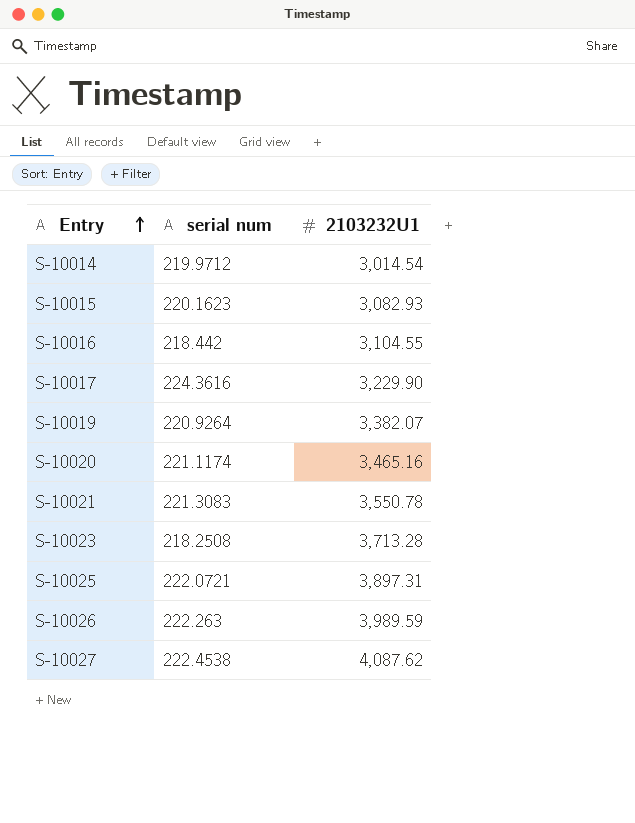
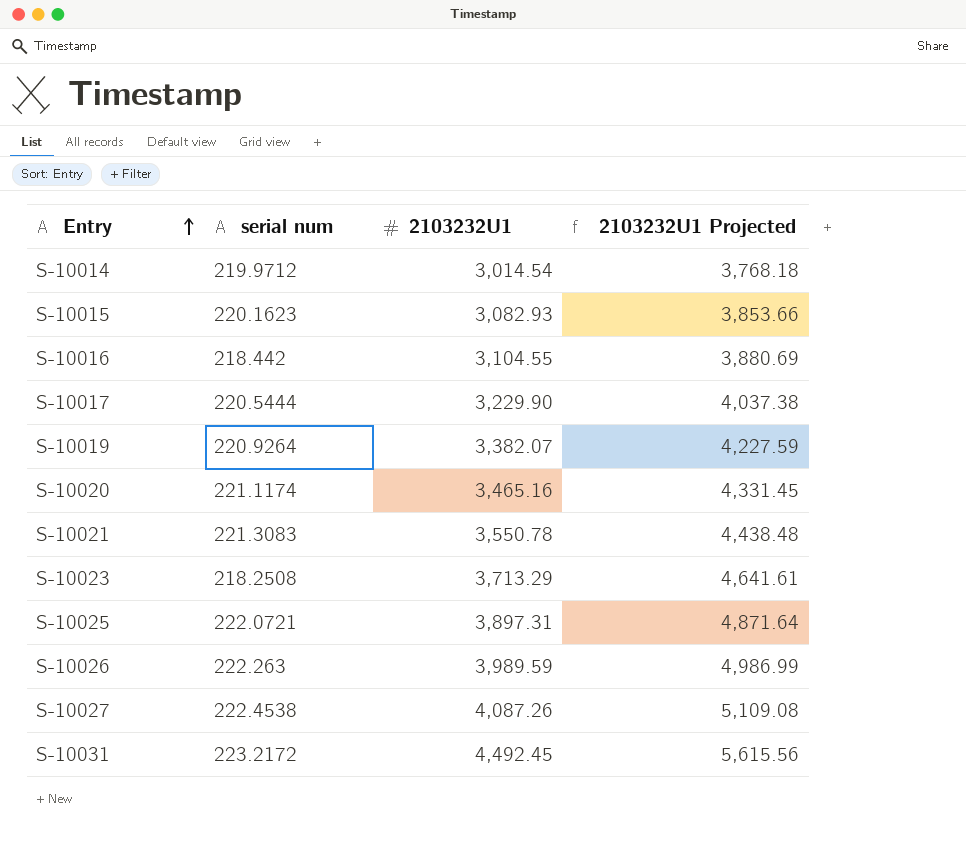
column 2103232U1 Projected | formula: none -> [2103232U1] * 1.25
S-10017 | serial num: 224.3616 -> 220.5444
S-10023 | 2103232U1: 3,713.28 -> 3,713.29
S-10027 | 2103232U1: 4,087.62 -> 4,087.26
row S-10031: none -> 223.2172 | 4,492.45 | 5,615.56

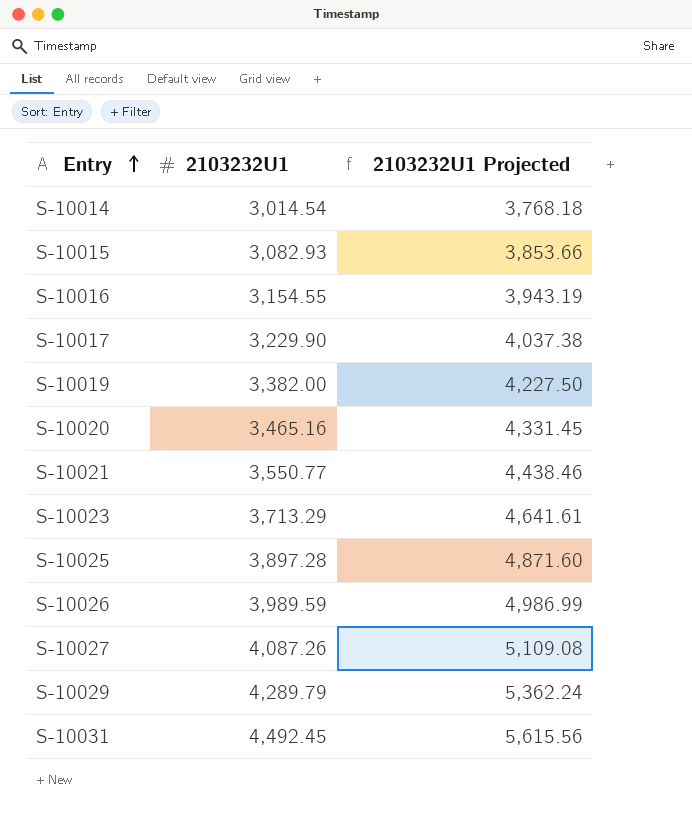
column serial num | position: 2 -> none
S-10016 | 2103232U1: 3,104.55 -> 3,154.55
S-10016 | 2103232U1 Projected: 3,880.69 -> 3,943.19
S-10019 | 2103232U1: 3,382.07 -> 3,382.00
S-10019 | 2103232U1 Projected: 4,227.59 -> 4,227.50
S-10021 | 2103232U1: 3,550.78 -> 3,550.77
S-10021 | 2103232U1 Projected: 4,438.48 -> 4,438.46
S-10025 | 2103232U1: 3,897.31 -> 3,897.28
S-10025 | 2103232U1 Projected: 4,871.64 -> 4,871.60
row S-10029: none -> 4,289.79 | 5,362.24

